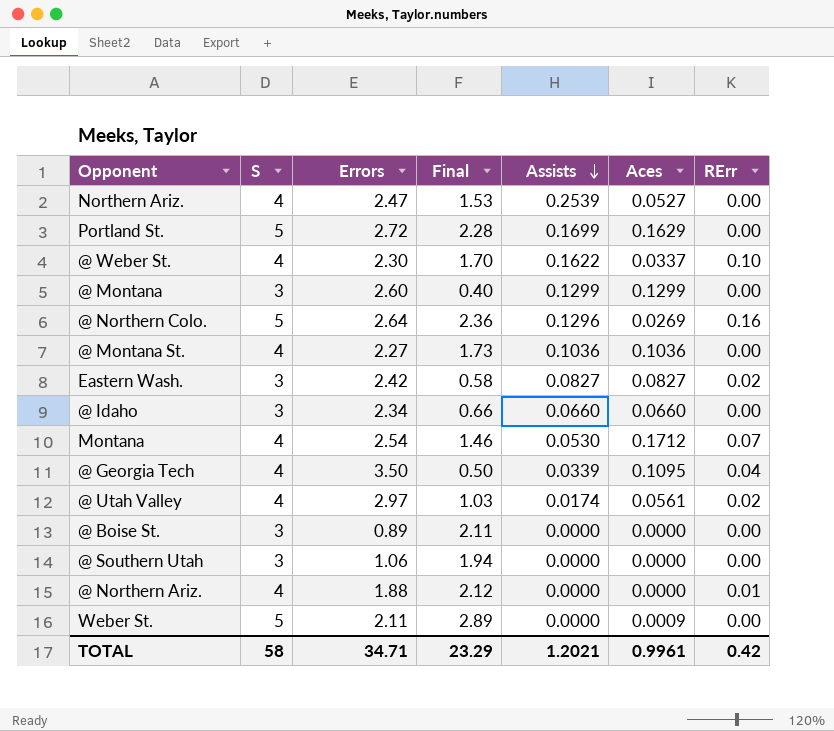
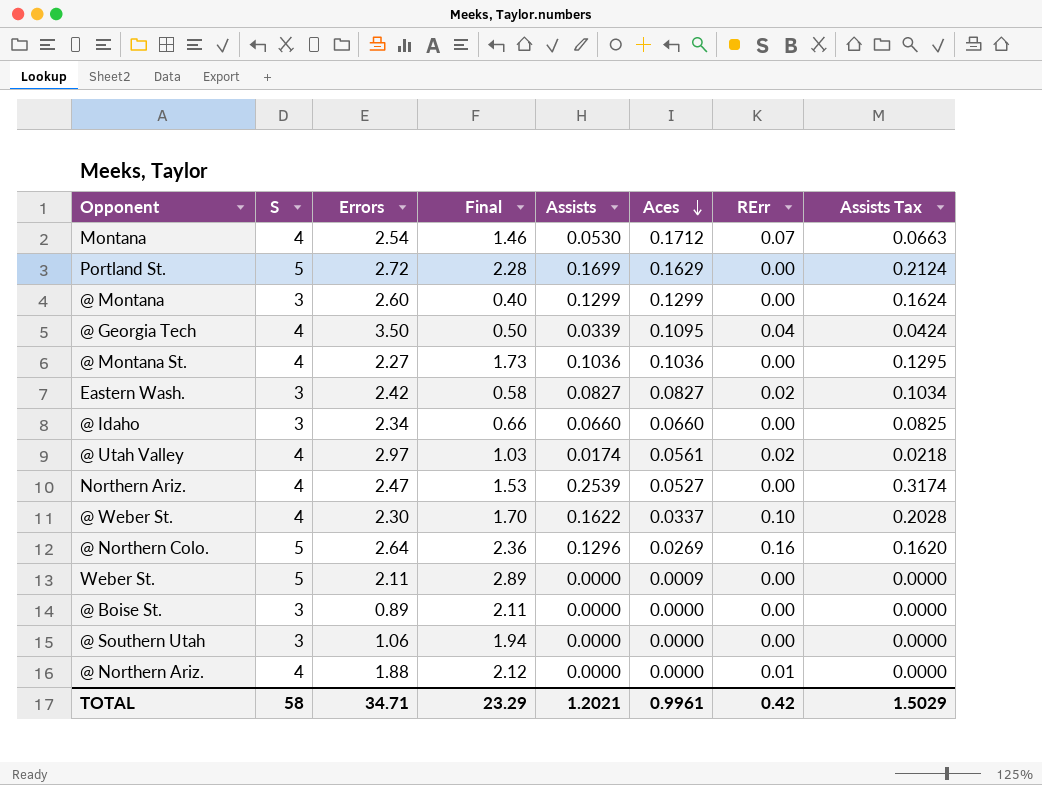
row order: Assists descending -> Aces descending
column Assists Tax | formula: none -> [Assists] * 1.25

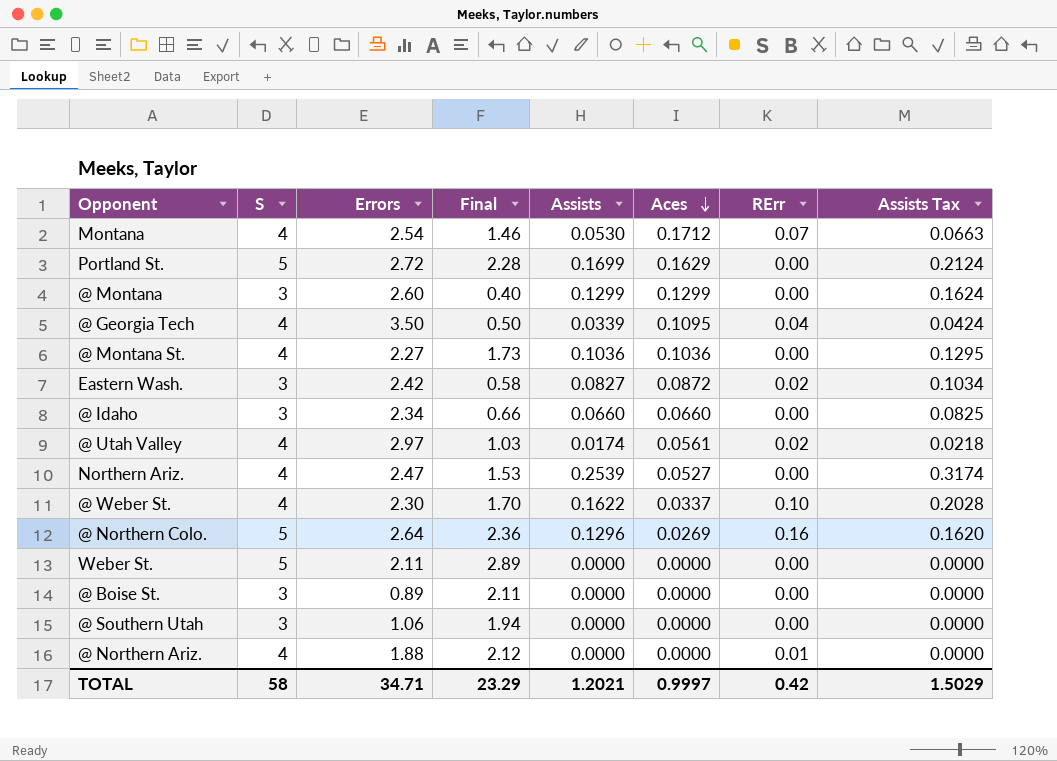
Eastern Wash. | Aces: 0.0827 -> 0.0872
Weber St. | Aces: 0.0009 -> 0.0000
TOTAL | Aces: 0.9961 -> 0.9997

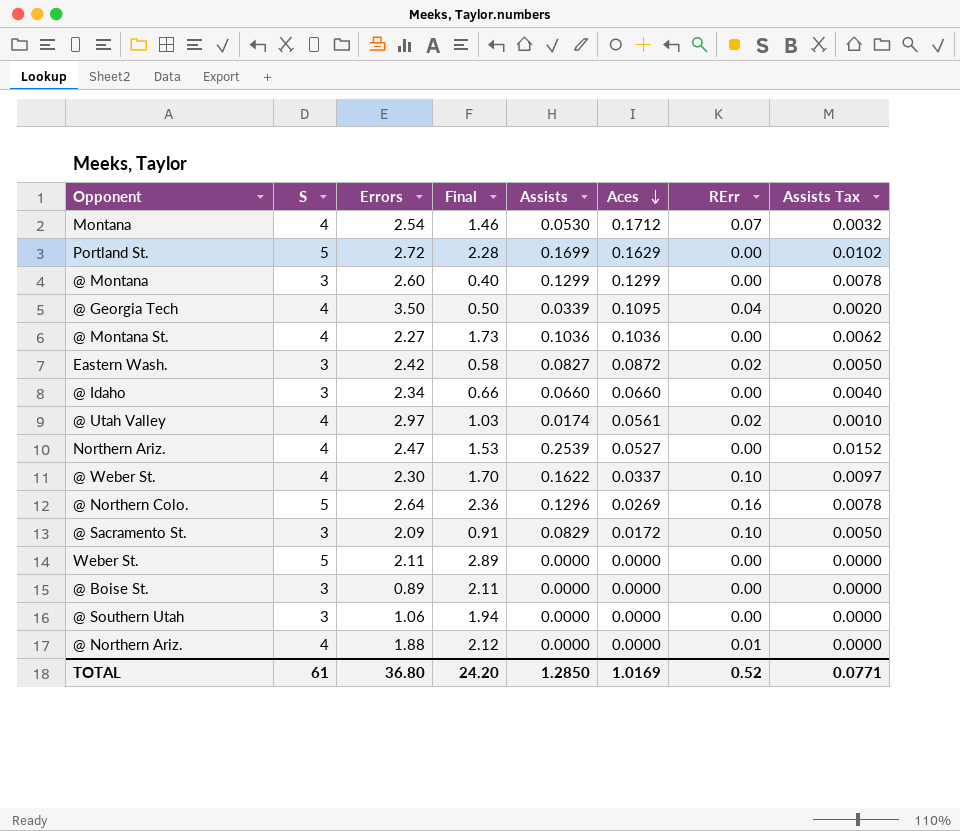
column Assists Tax | formula: [Assists] * 1.25 -> [Assists] * 0.06
row @ Sacramento St.: none -> 3 | 2.09 | 0.91 | 0.0829 | 0.0172 | 0.10 | 0.0050
TOTAL | S: 58 -> 61
TOTAL | Errors: 34.71 -> 36.80
TOTAL | Final: 23.29 -> 24.20
TOTAL | Assists: 1.2021 -> 1.2850
TOTAL | Aces: 0.9997 -> 1.0169
TOTAL | RErr: 0.42 -> 0.52
TOTAL | Assists Tax: 1.5029 -> 0.0771

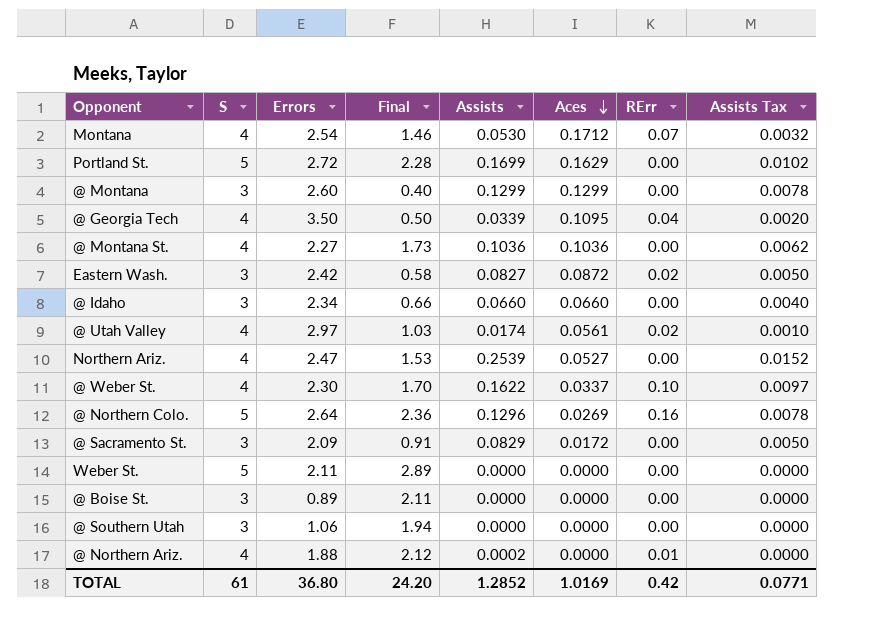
@ Sacramento St. | RErr: 0.10 -> 0.00
@ Northern Ariz. | Assists: 0.0000 -> 0.0002
TOTAL | Assists: 1.2850 -> 1.2852
TOTAL | RErr: 0.52 -> 0.42

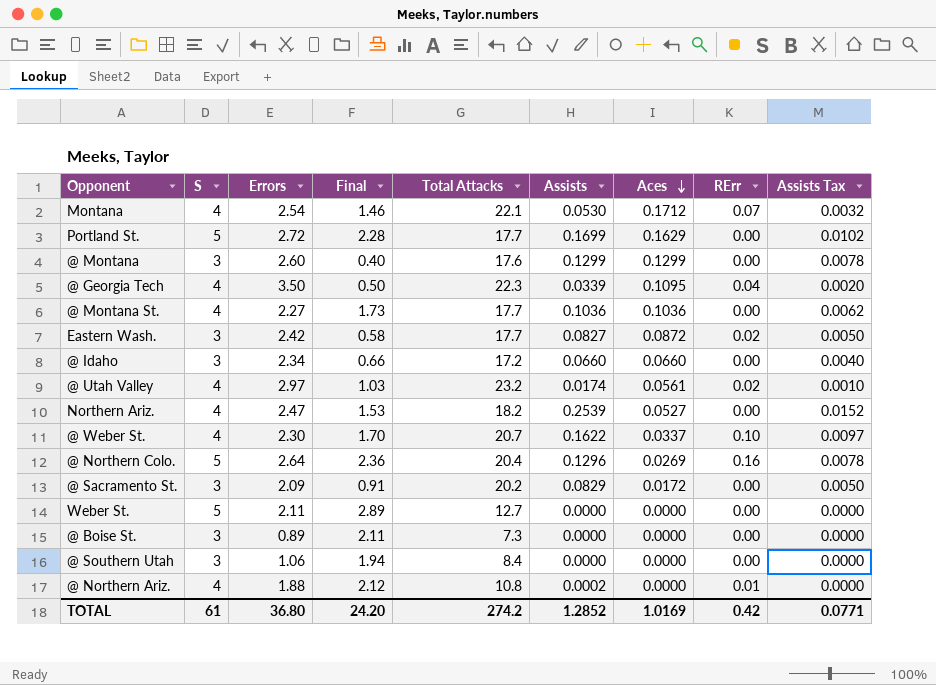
column Total Attacks | position: none -> 5

